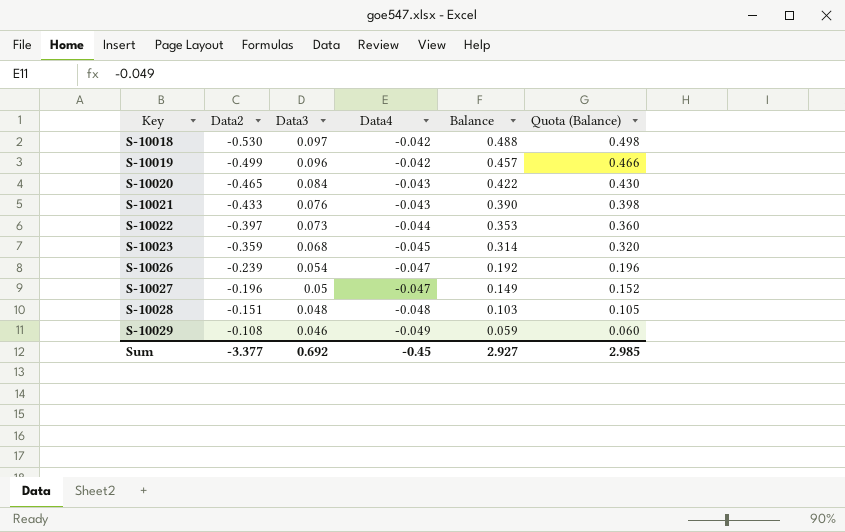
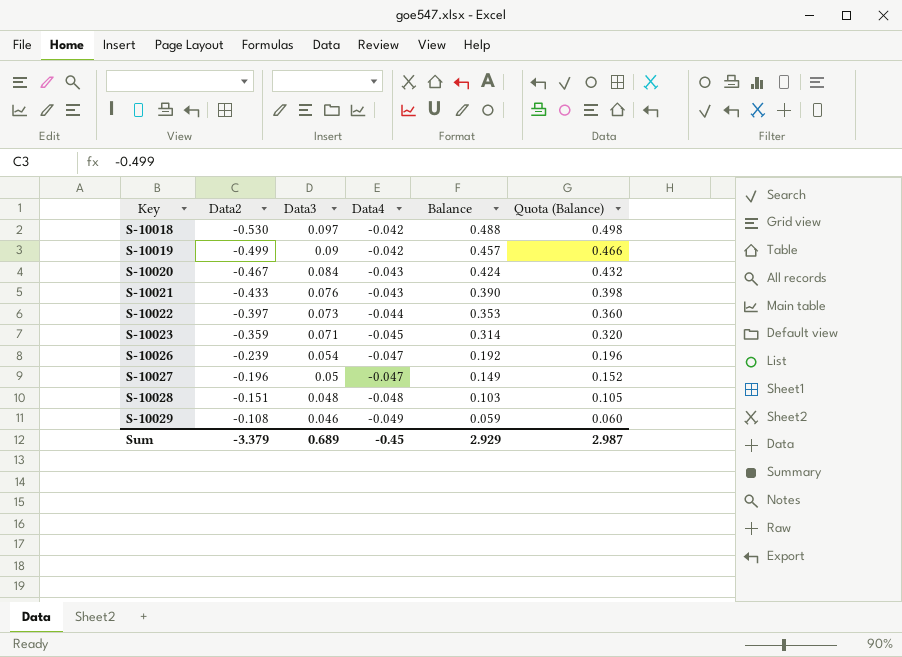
S-10019 | Data3: 0.096 -> 0.09
S-10020 | Data2: -0.465 -> -0.467
S-10020 | Balance: 0.422 -> 0.424
S-10020 | Quota (Balance): 0.430 -> 0.432
S-10023 | Data3: 0.068 -> 0.071
Sum | Data2: -3.377 -> -3.379
Sum | Data3: 0.692 -> 0.689
Sum | Balance: 2.927 -> 2.929
Sum | Quota (Balance): 2.985 -> 2.987

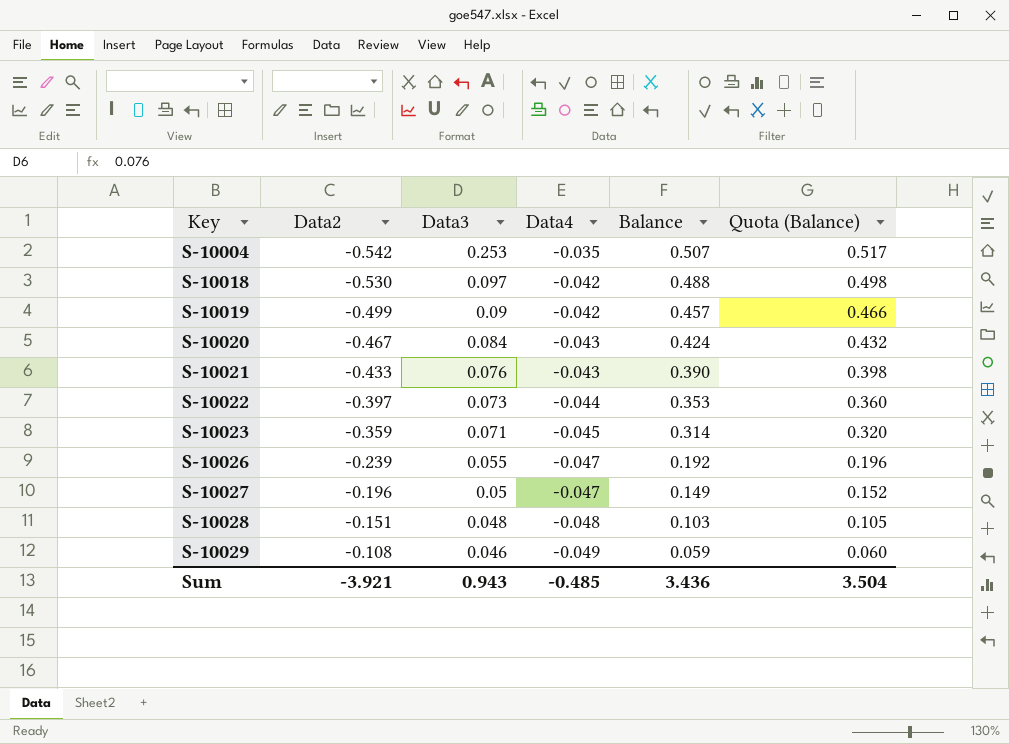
row S-10004: none -> -0.542 | 0.253 | -0.035 | 0.507 | 0.517
S-10026 | Data3: 0.054 -> 0.055
Sum | Data2: -3.379 -> -3.921
Sum | Data3: 0.689 -> 0.943
Sum | Data4: -0.45 -> -0.485
Sum | Balance: 2.929 -> 3.436
Sum | Quota (Balance): 2.987 -> 3.504

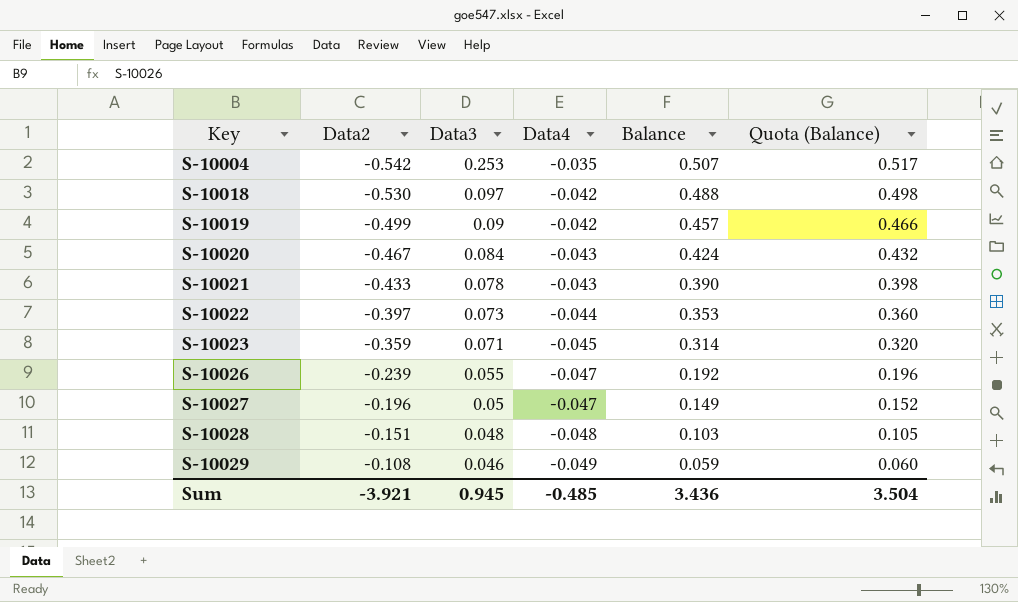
S-10021 | Data3: 0.076 -> 0.078
Sum | Data3: 0.943 -> 0.945

